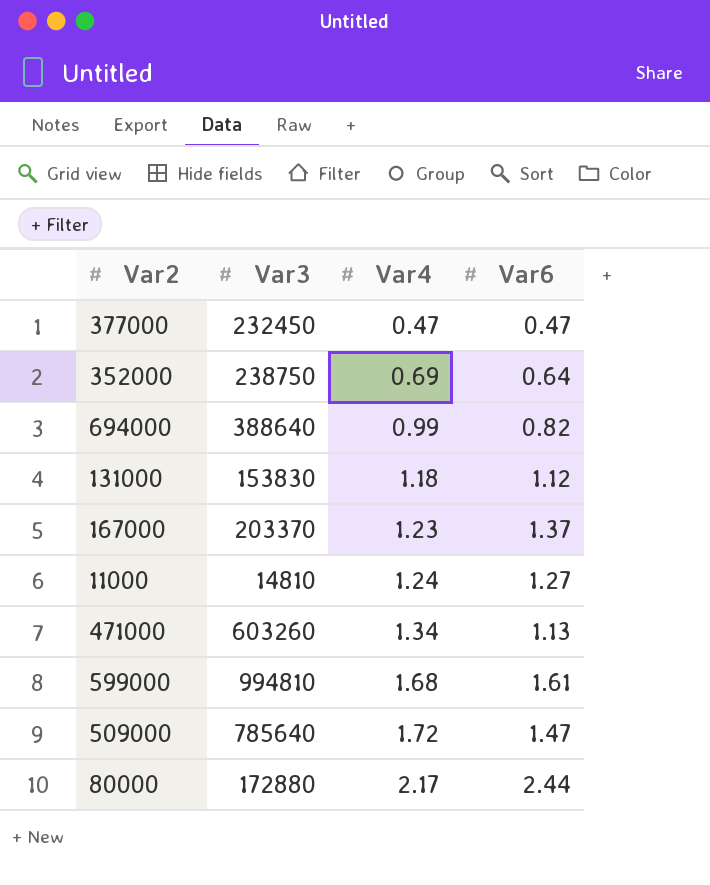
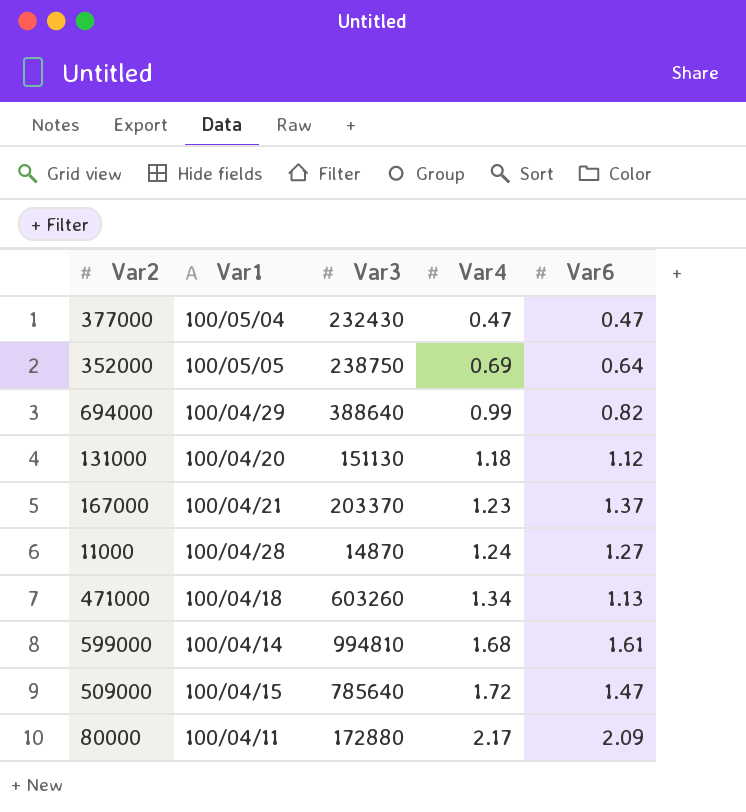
column Var1 | position: none -> 2
377000 | Var3: 232450 -> 232430
131000 | Var3: 153830 -> 151130
11000 | Var3: 14810 -> 14870
80000 | Var6: 2.44 -> 2.09

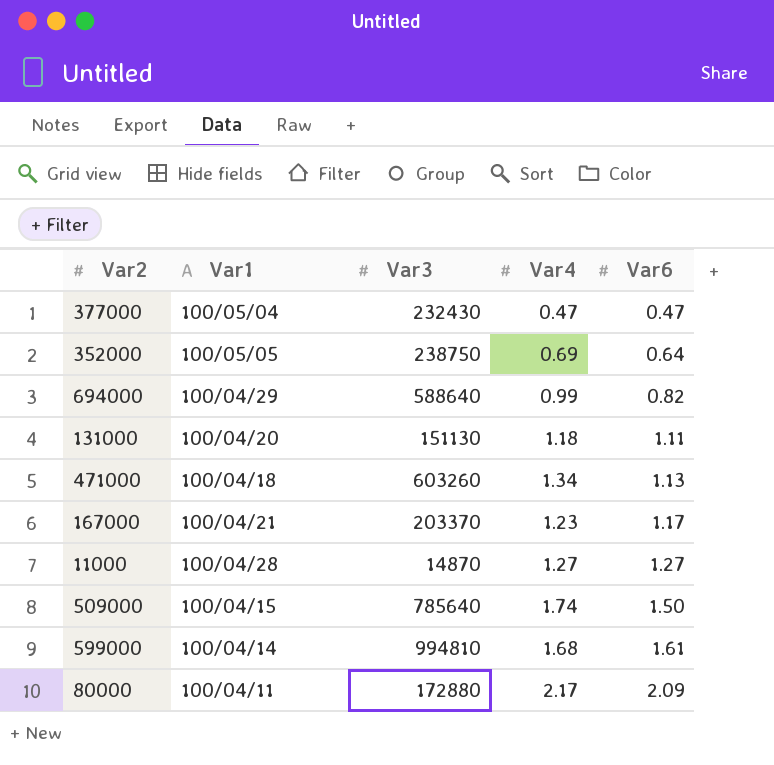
row order: Var4 ascending -> Var6 ascending
694000 | Var3: 388640 -> 588640
131000 | Var6: 1.12 -> 1.11
167000 | Var6: 1.37 -> 1.17
11000 | Var4: 1.24 -> 1.27
509000 | Var4: 1.72 -> 1.74
509000 | Var6: 1.47 -> 1.50

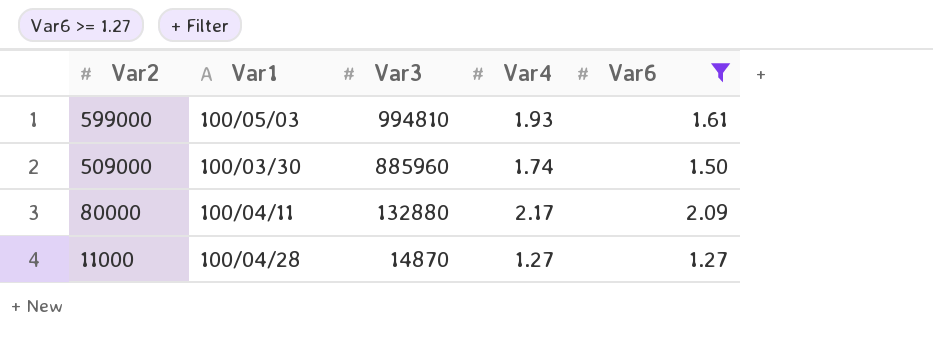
filter: none -> Var6 >= 1.27
row order: Var6 ascending -> Var2 descending
599000 | Var1: 100/04/14 -> 100/05/03
599000 | Var4: 1.68 -> 1.93
509000 | Var1: 100/04/15 -> 100/03/30
509000 | Var3: 785640 -> 885960
80000 | Var3: 172880 -> 132880

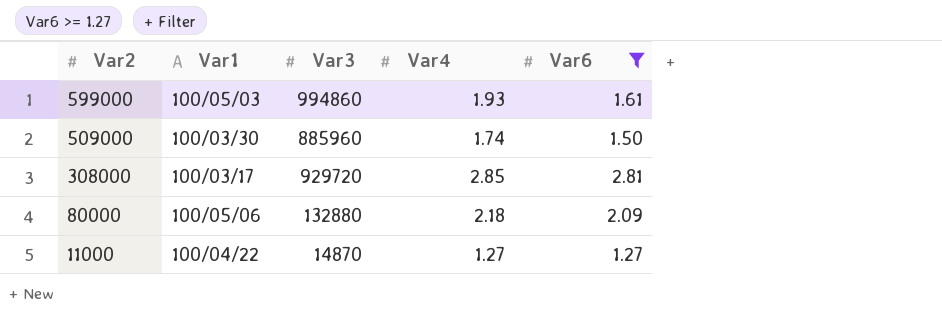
599000 | Var3: 994810 -> 994860
row 308000: none -> 100/03/17 | 929720 | 2.85 | 2.81
80000 | Var1: 100/04/11 -> 100/05/06
80000 | Var4: 2.17 -> 2.18
11000 | Var1: 100/04/28 -> 100/04/22

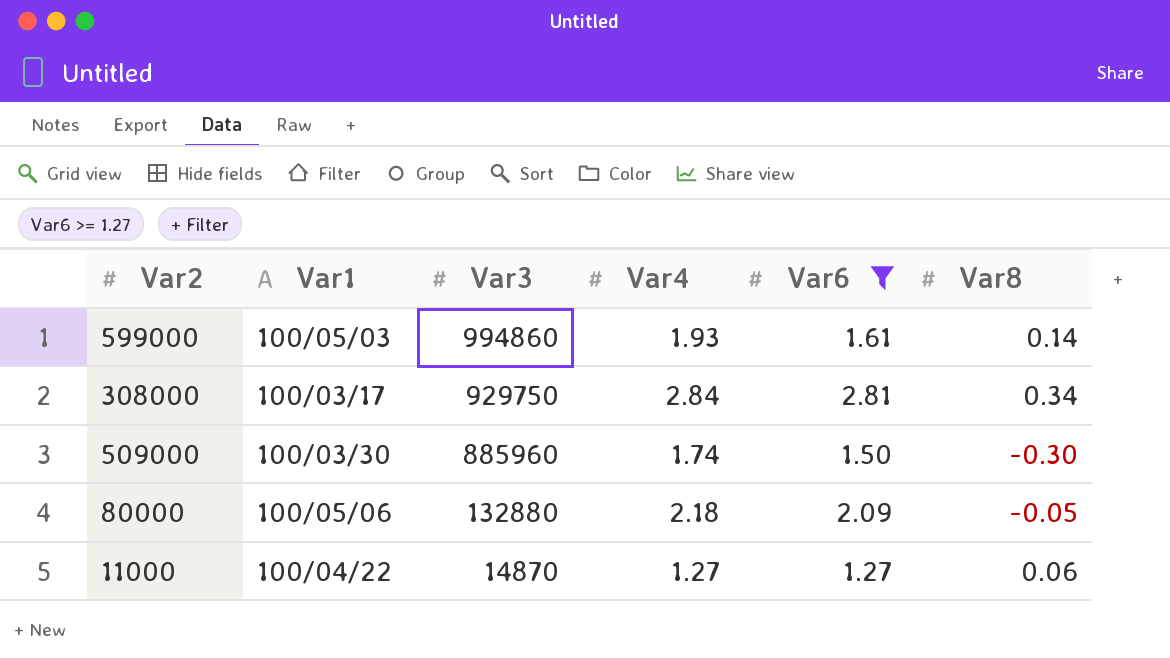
row order: Var2 descending -> Var3 descending
column Var8 | position: none -> 6
308000 | Var3: 929720 -> 929750
308000 | Var4: 2.85 -> 2.84

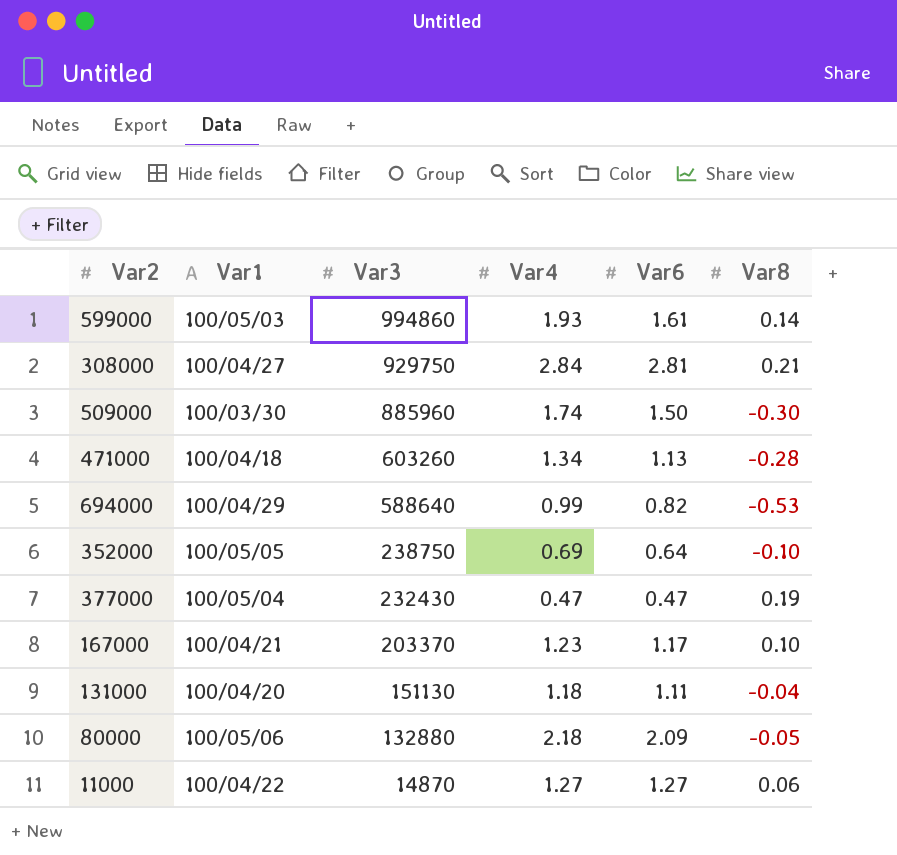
filter: Var6 >= 1.27 -> none
308000 | Var1: 100/03/17 -> 100/04/27
308000 | Var8: 0.34 -> 0.21

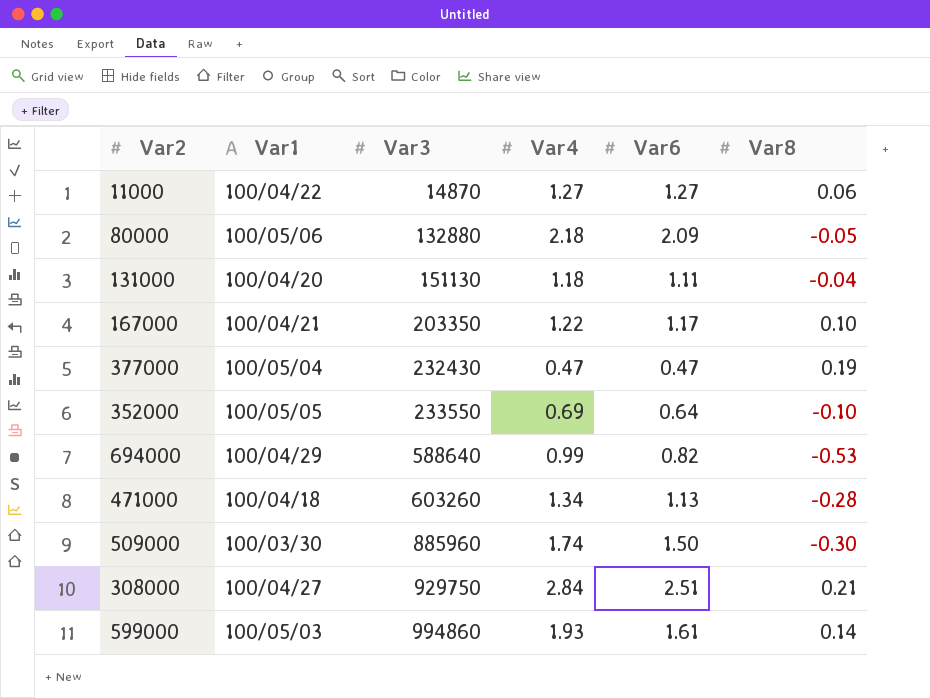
row order: Var3 descending -> Var3 ascending
167000 | Var3: 203370 -> 203350
167000 | Var4: 1.23 -> 1.22
352000 | Var3: 238750 -> 233550
308000 | Var6: 2.81 -> 2.51

